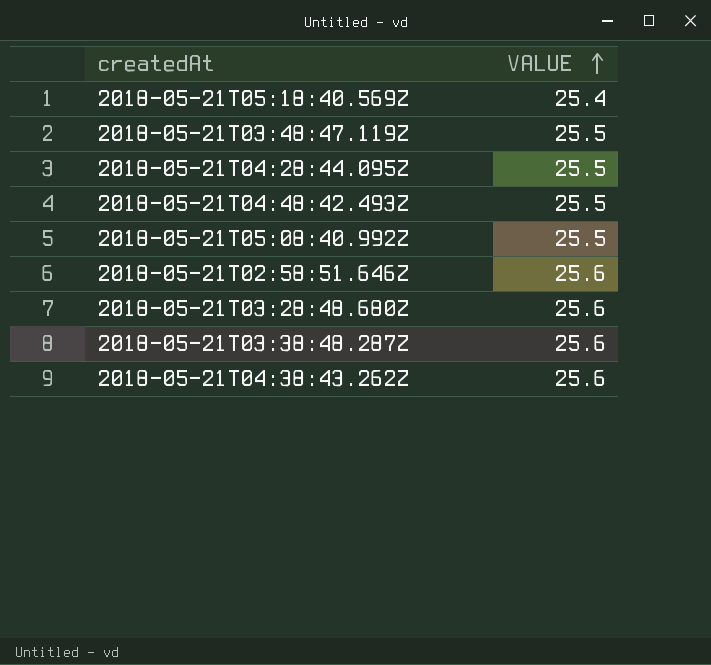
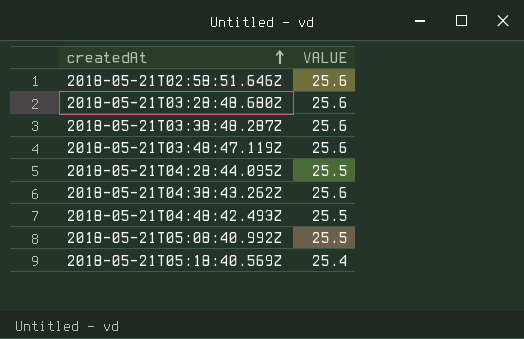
row order: VALUE ascending -> createdAt ascending
2018-05-21T03:48:47.119Z | VALUE: 25.5 -> 25.6

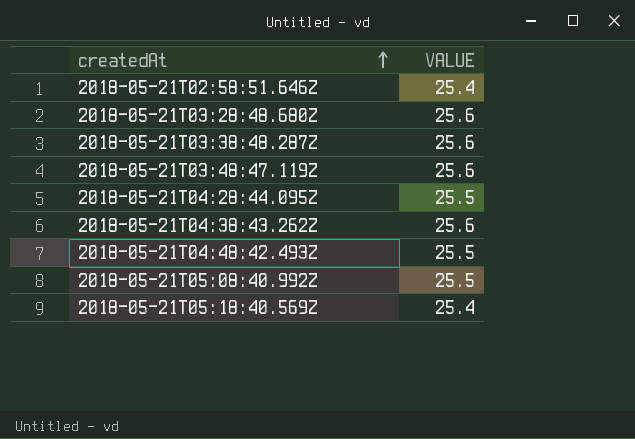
2018-05-21T02:58:51.646Z | VALUE: 25.6 -> 25.4

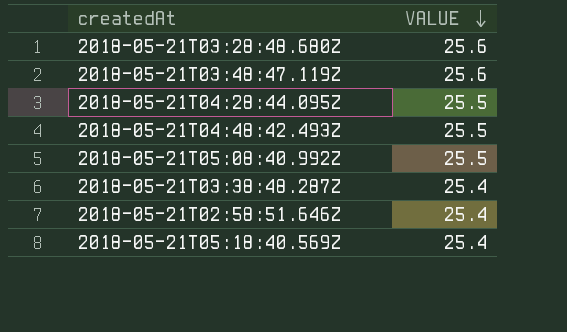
row order: createdAt ascending -> VALUE descending
row 2018-05-21T04:38:43.262Z: 25.6 -> none
2018-05-21T03:38:48.287Z | VALUE: 25.6 -> 25.4

